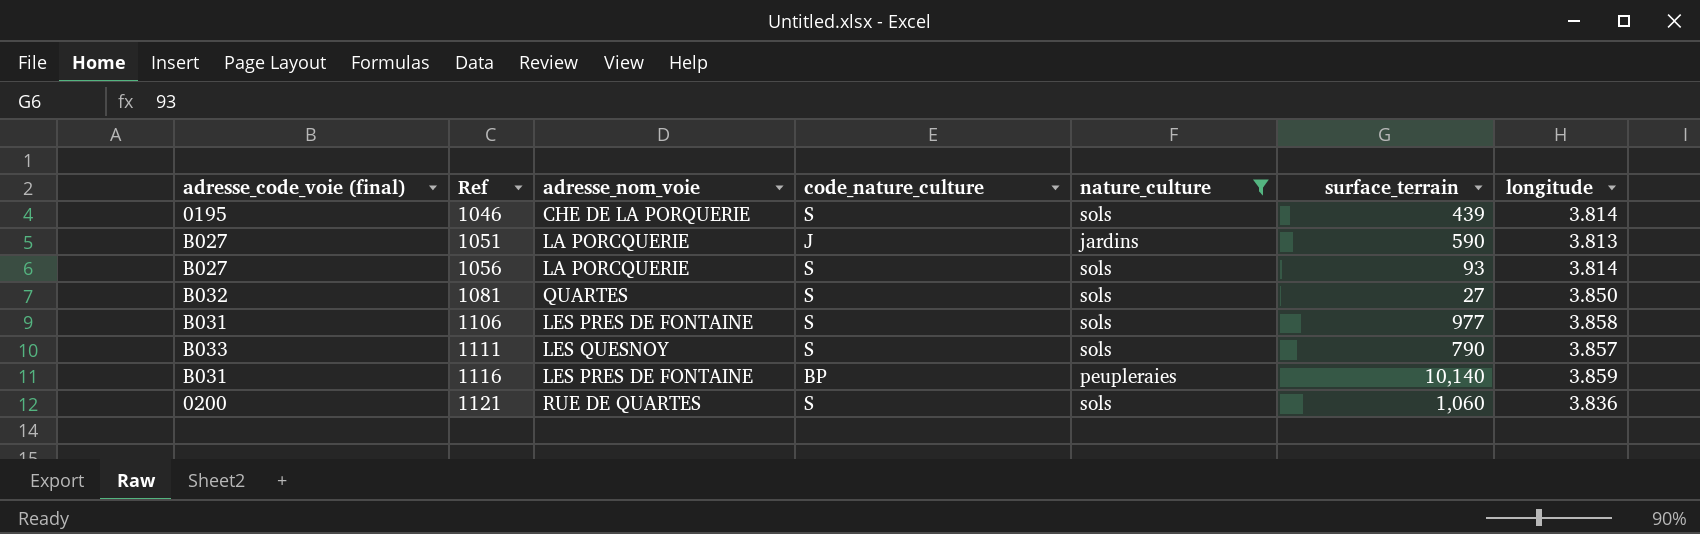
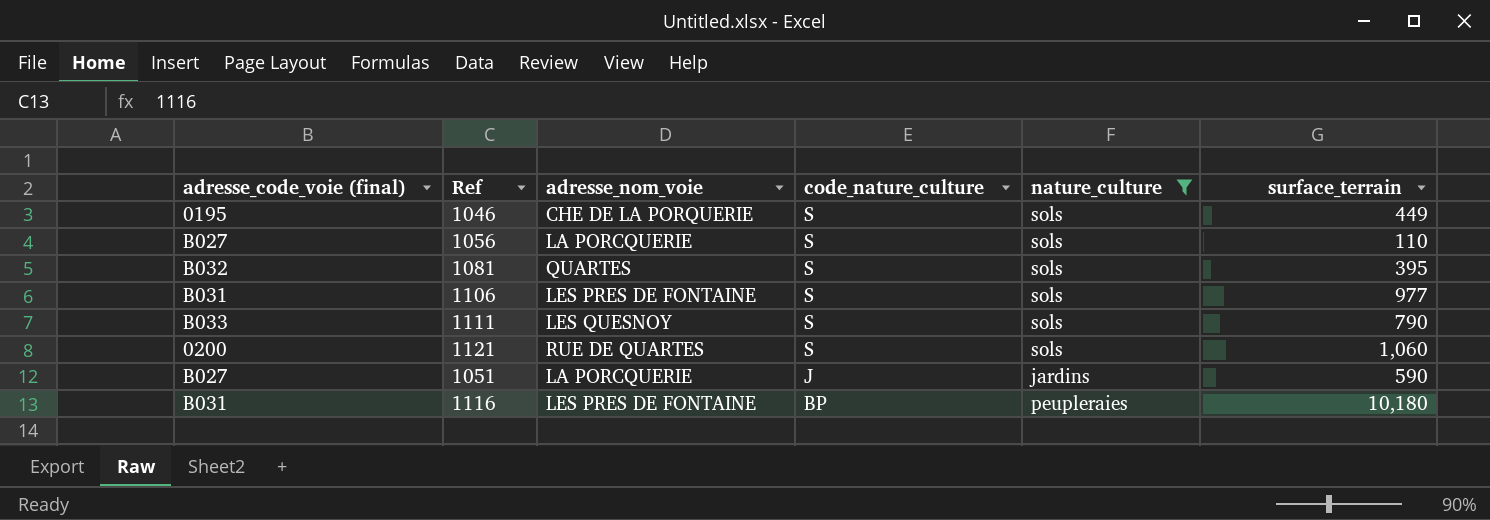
row order: Ref ascending -> code_nature_culture descending
column longitude | position: 7 -> none
1046 | surface_terrain: 439 -> 449
1056 | surface_terrain: 93 -> 110
1081 | surface_terrain: 27 -> 395
1116 | surface_terrain: 10,140 -> 10,180

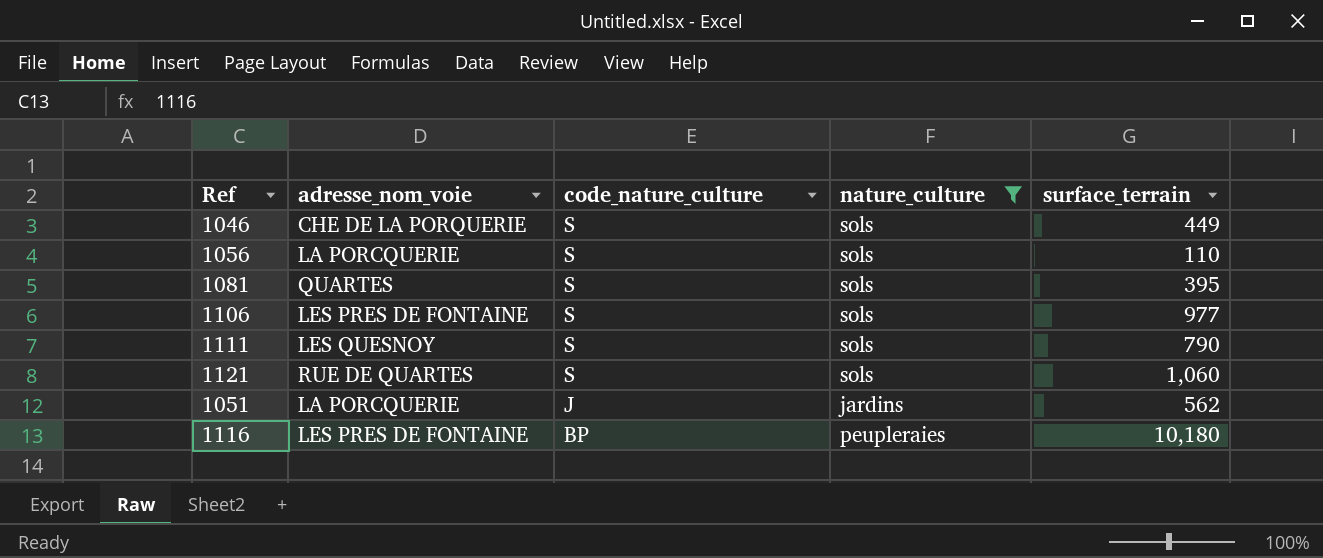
column adresse_code_voie (final) | position: 1 -> none
1051 | surface_terrain: 590 -> 562

